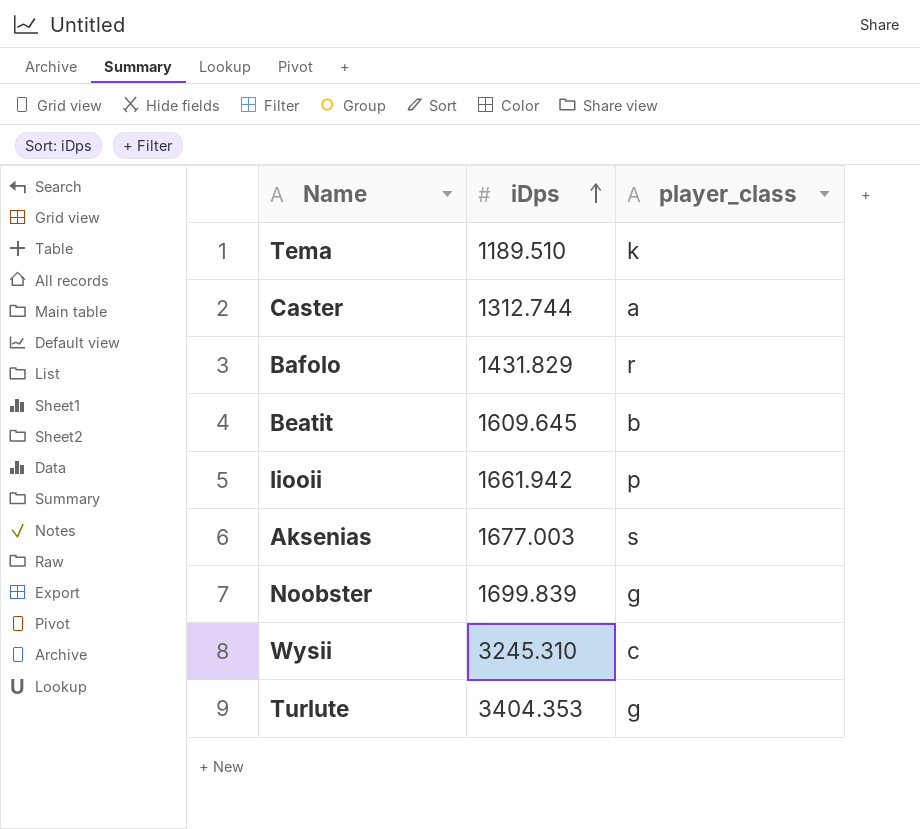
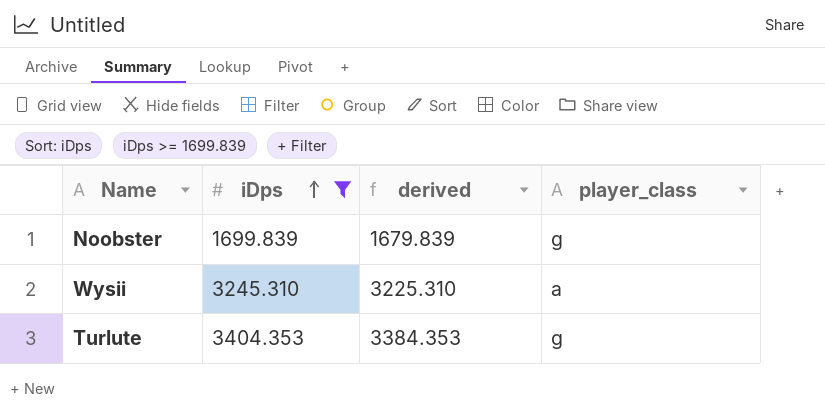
filter: none -> iDps >= 1699.839
column derived | formula: none -> [iDps] - 20
Wysii | player_class: c -> a

